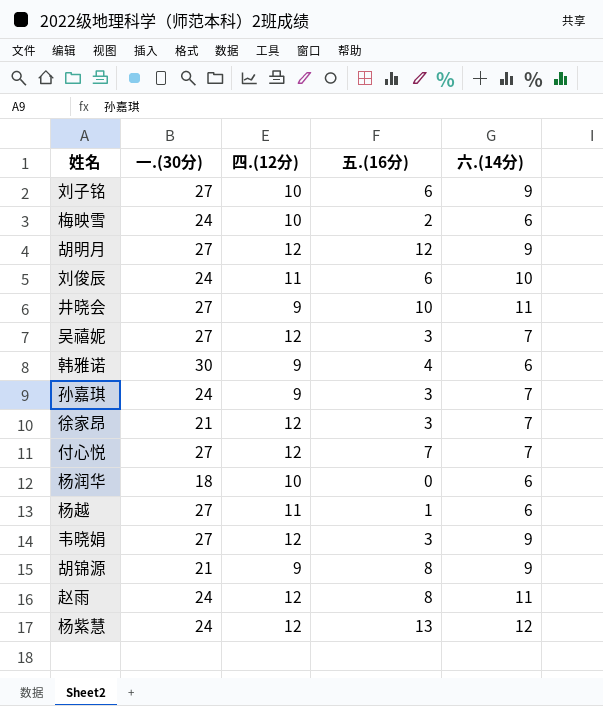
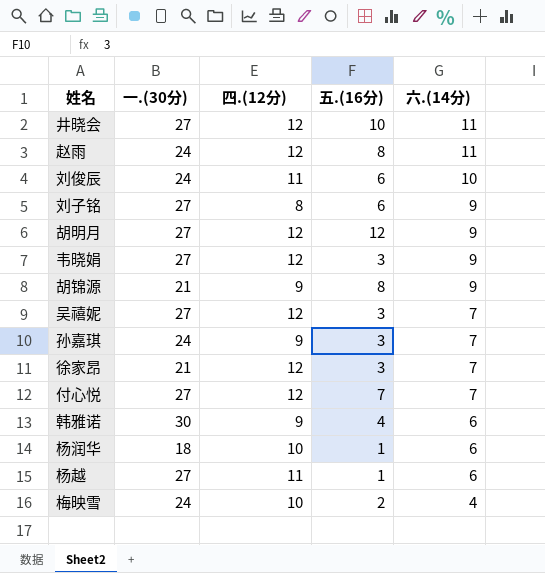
row order: none -> 六.(14分) descending
row 杨紫慧: 24 | 12 | 13 | 12 -> none
井晓会 | 四.(12分): 9 -> 12
刘子铭 | 四.(12分): 10 -> 8
杨润华 | 五.(16分): 0 -> 1
梅映雪 | 六.(14分): 6 -> 4

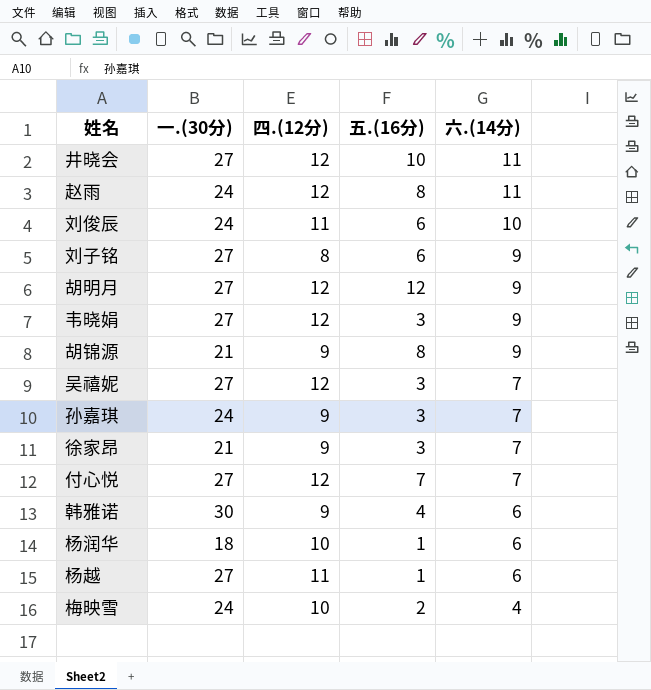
徐家昂 | 四.(12分): 12 -> 9

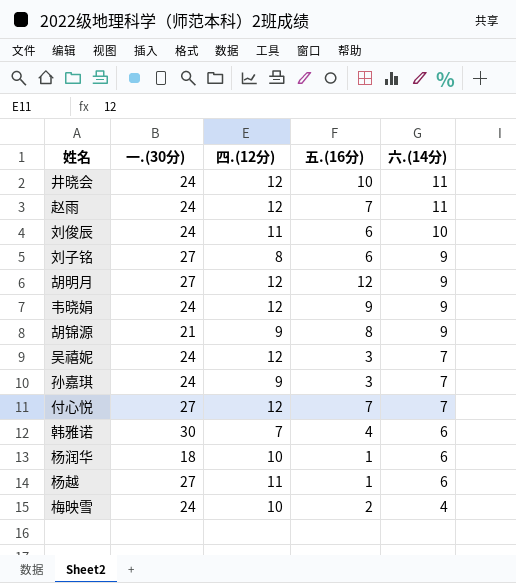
row 徐家昂: 21 | 9 | 3 | 7 -> none
井晓会 | 一.(30分): 27 -> 24
赵雨 | 五.(16分): 8 -> 7
韦晓娟 | 一.(30分): 27 -> 24
韦晓娟 | 五.(16分): 3 -> 9
吴禧妮 | 一.(30分): 27 -> 24
韩雅诺 | 四.(12分): 9 -> 7

